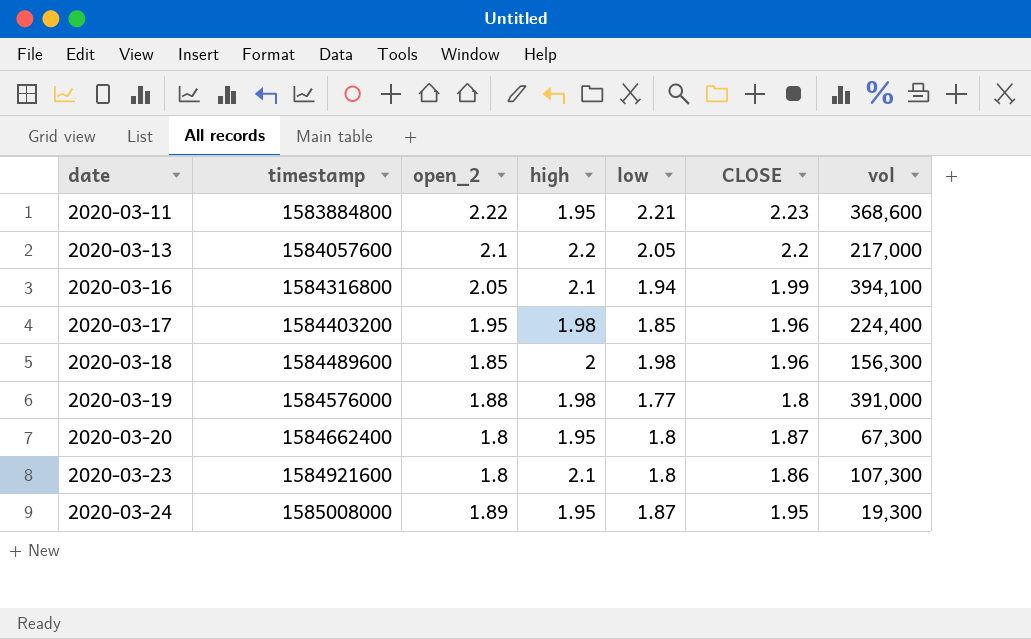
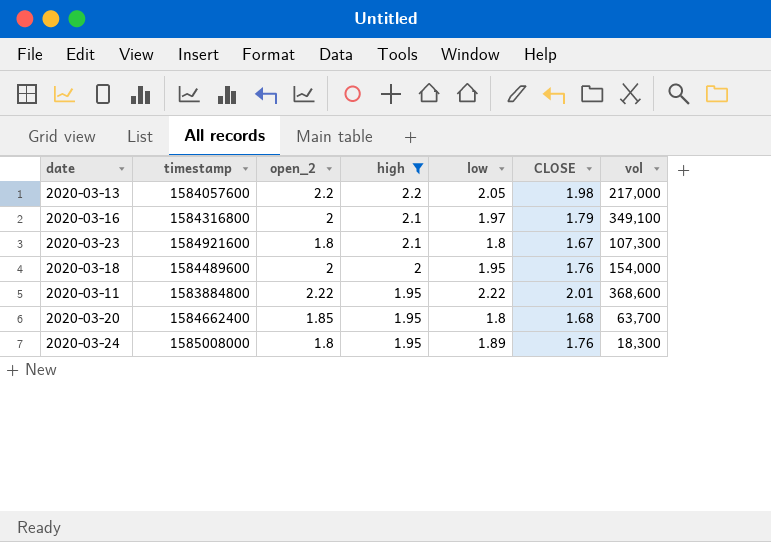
filter: none -> high != 1.98
row order: date ascending -> high descending
2020-03-13 | open_2: 2.1 -> 2.2
2020-03-13 | CLOSE: 2.2 -> 1.98
2020-03-16 | open_2: 2.05 -> 2
2020-03-16 | low: 1.94 -> 1.97
2020-03-16 | CLOSE: 1.99 -> 1.79
2020-03-16 | vol: 394,100 -> 349,100
2020-03-23 | CLOSE: 1.86 -> 1.67
2020-03-18 | open_2: 1.85 -> 2
2020-03-18 | low: 1.98 -> 1.95
2020-03-18 | CLOSE: 1.96 -> 1.76
2020-03-18 | vol: 156,300 -> 154,000
2020-03-11 | low: 2.21 -> 2.22
2020-03-11 | CLOSE: 2.23 -> 2.01
2020-03-20 | open_2: 1.8 -> 1.85
2020-03-20 | CLOSE: 1.87 -> 1.68
2020-03-20 | vol: 67,300 -> 63,700
2020-03-24 | open_2: 1.89 -> 1.8
2020-03-24 | low: 1.87 -> 1.89
2020-03-24 | CLOSE: 1.95 -> 1.76
2020-03-24 | vol: 19,300 -> 18,300

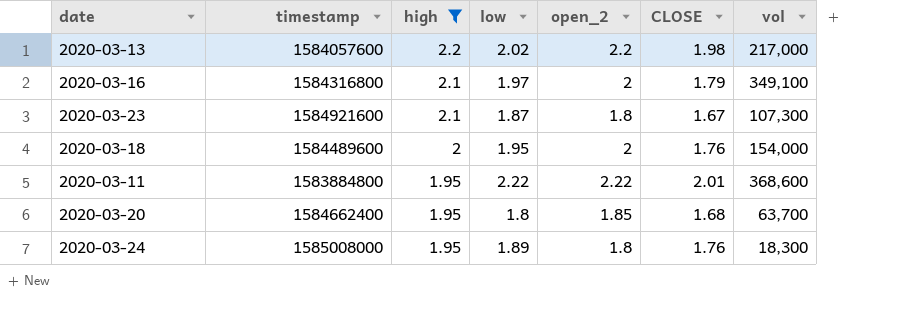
column open_2 | position: 3 -> 5
2020-03-13 | low: 2.05 -> 2.02
2020-03-23 | low: 1.8 -> 1.87

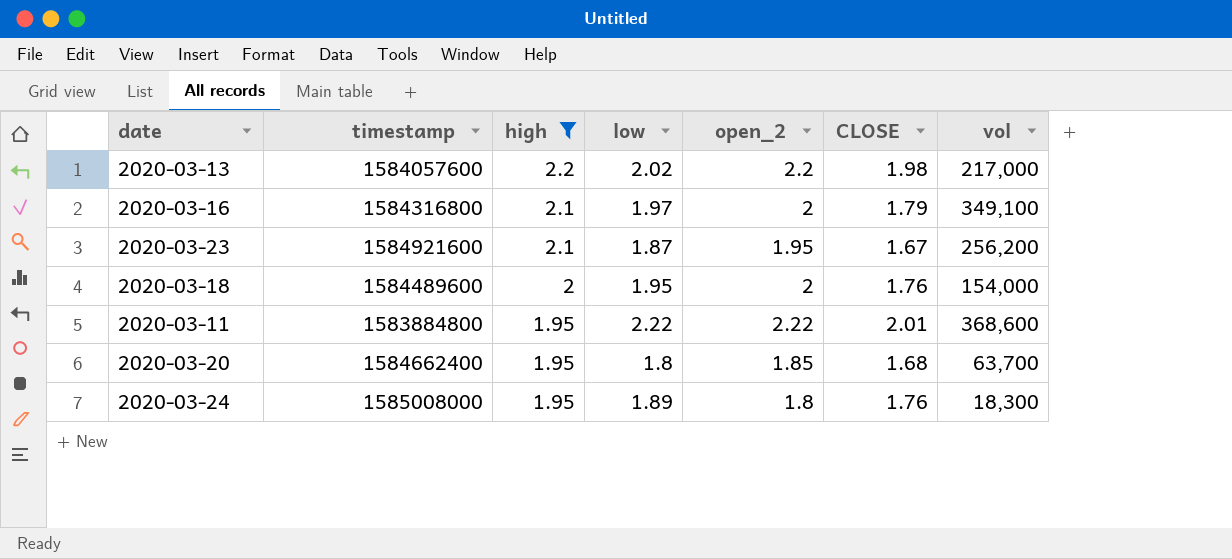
2020-03-23 | open_2: 1.8 -> 1.95
2020-03-23 | vol: 107,300 -> 256,200

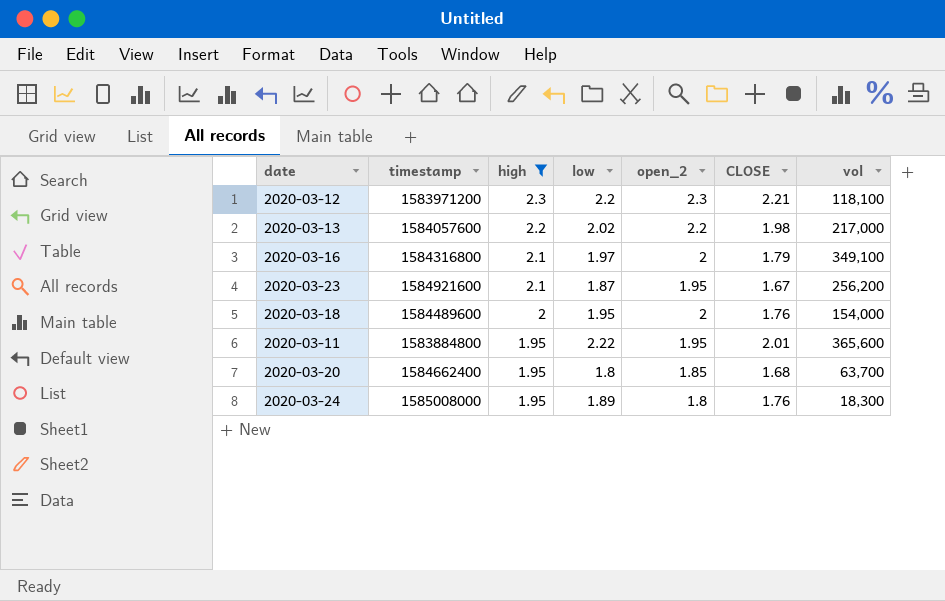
row 2020-03-12: none -> 1583971200 | 2.3 | 2.2 | 2.3 | 2.21 | 118,100
2020-03-11 | open_2: 2.22 -> 1.95
2020-03-11 | vol: 368,600 -> 365,600

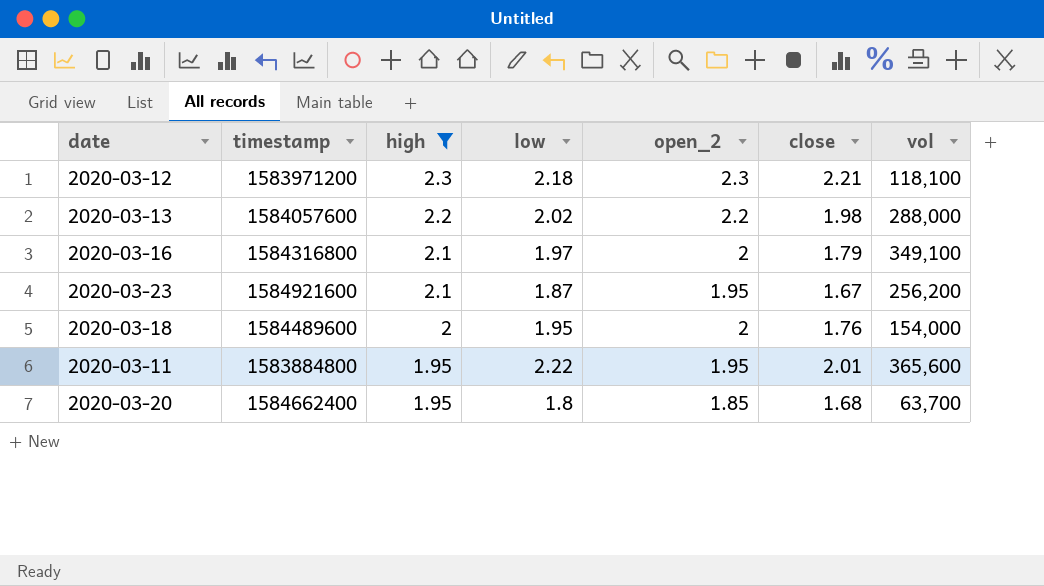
column name: CLOSE -> close
row 2020-03-24: 1585008000 | 1.95 | 1.89 | 1.8 | 1.76 | 18,300 -> none
2020-03-12 | low: 2.2 -> 2.18
2020-03-13 | vol: 217,000 -> 288,000

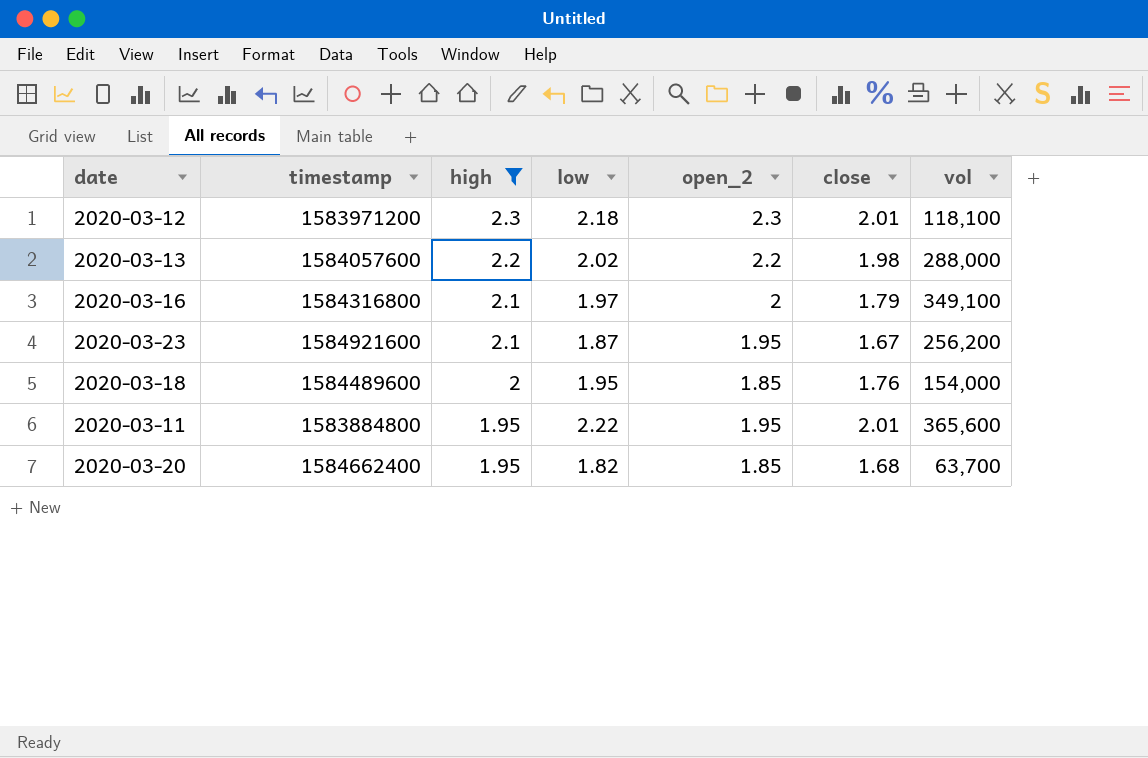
2020-03-12 | close: 2.21 -> 2.01
2020-03-18 | open_2: 2 -> 1.85
2020-03-20 | low: 1.8 -> 1.82

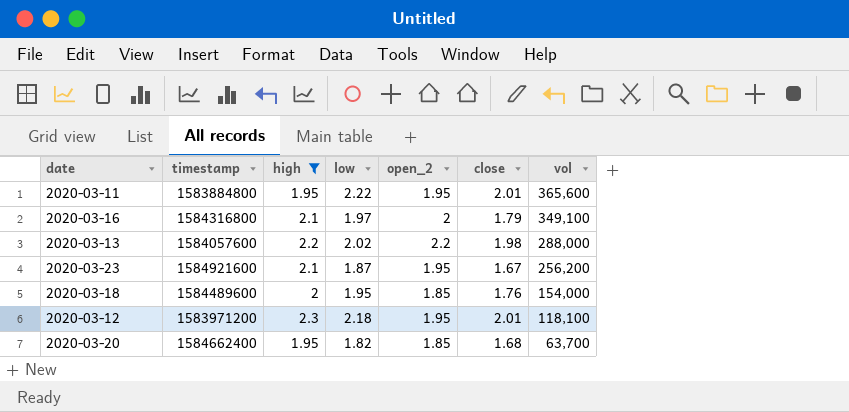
row order: high descending -> vol descending
2020-03-12 | open_2: 2.3 -> 1.95

